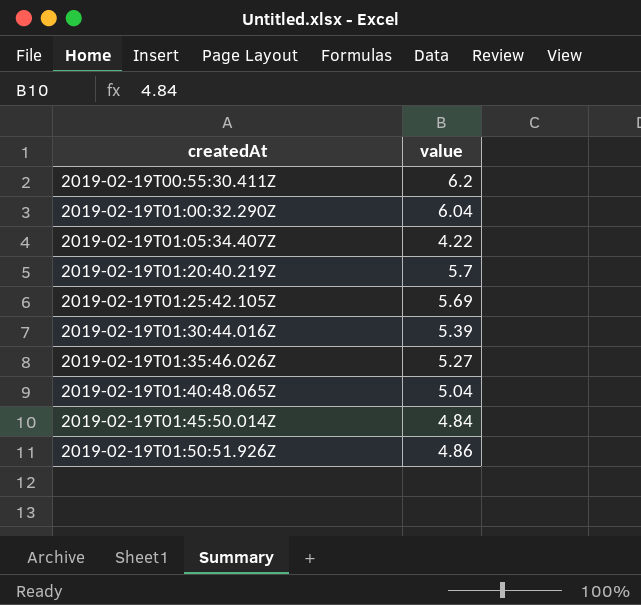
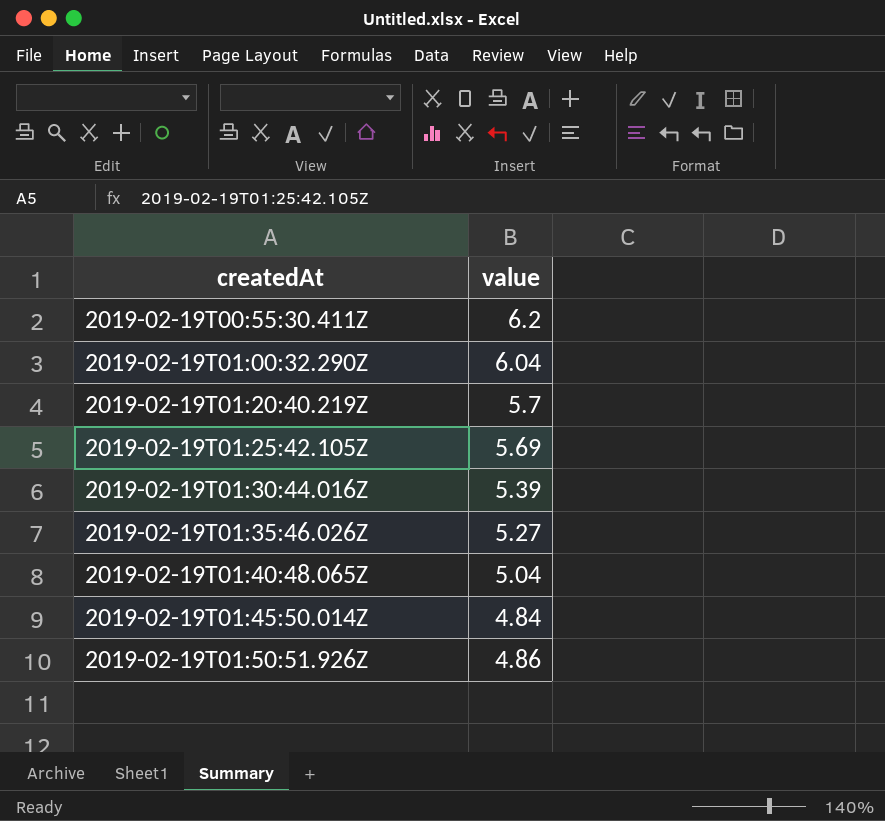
row 2019-02-19T01:05:34.407Z: 4.22 -> none

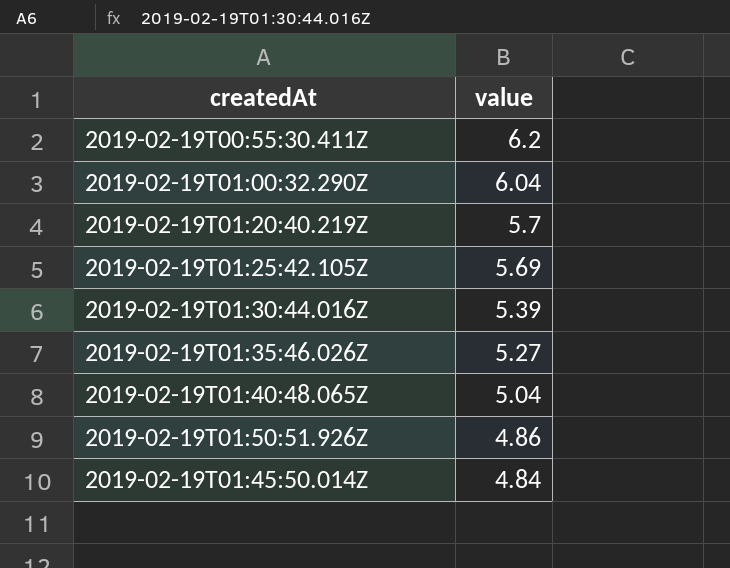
row order: createdAt ascending -> value descending

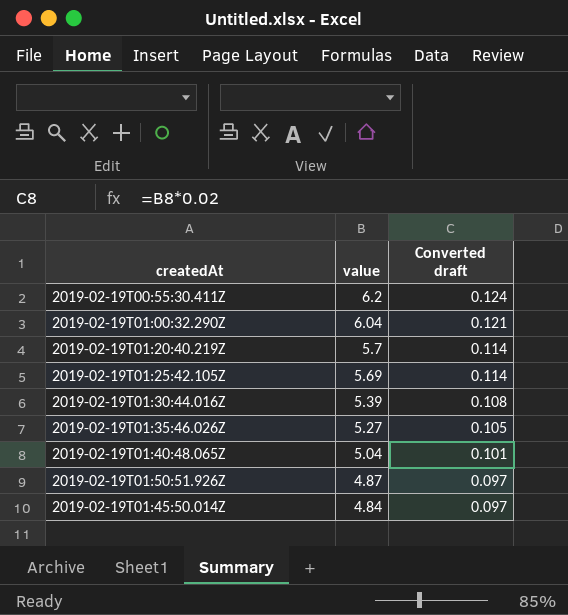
column Converted draft | formula: none -> [value] * 0.02
2019-02-19T01:50:51.926Z | value: 4.86 -> 4.87

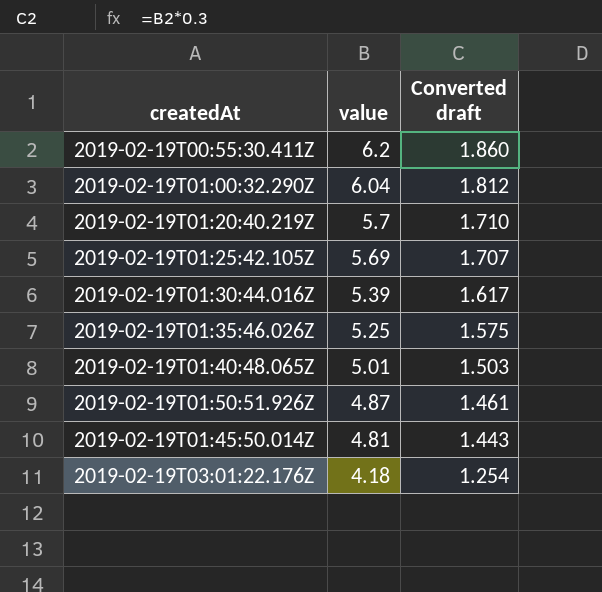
column Converted draft | formula: [value] * 0.02 -> [value] * 0.3
2019-02-19T01:35:46.026Z | value: 5.27 -> 5.25
2019-02-19T01:40:48.065Z | value: 5.04 -> 5.01
2019-02-19T01:45:50.014Z | value: 4.84 -> 4.81
row 2019-02-19T03:01:22.176Z: none -> 4.18 | 1.254

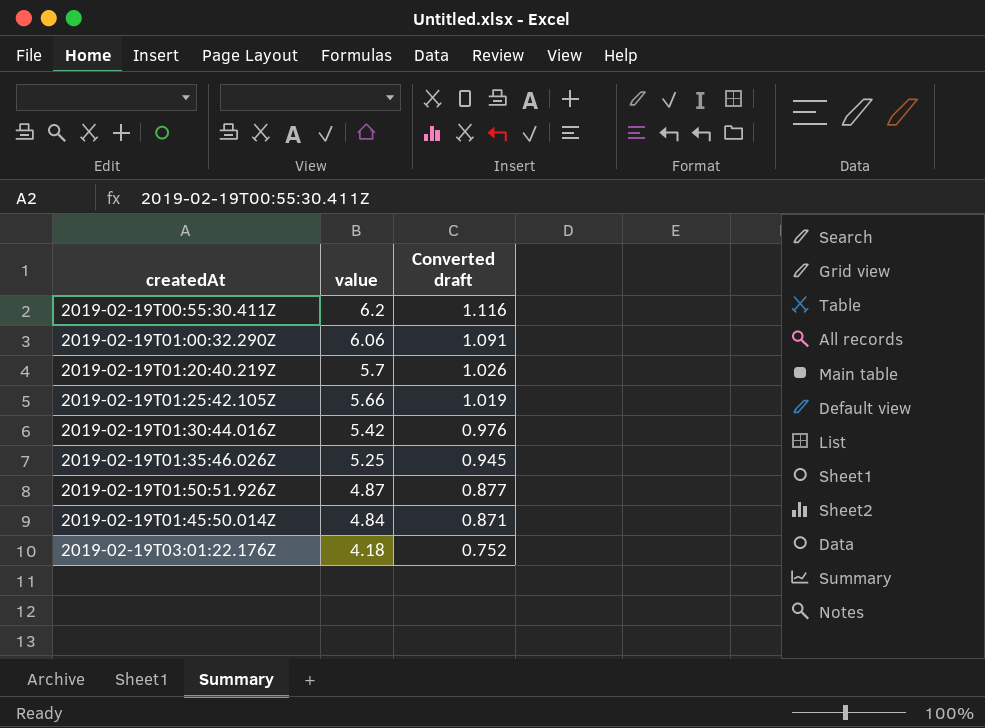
column Converted draft | formula: [value] * 0.3 -> [value] * 0.18
row 2019-02-19T01:40:48.065Z: 5.01 | 1.503 -> none
2019-02-19T01:00:32.290Z | value: 6.04 -> 6.06
2019-02-19T01:25:42.105Z | value: 5.69 -> 5.66
2019-02-19T01:30:44.016Z | value: 5.39 -> 5.42
2019-02-19T01:45:50.014Z | value: 4.81 -> 4.84

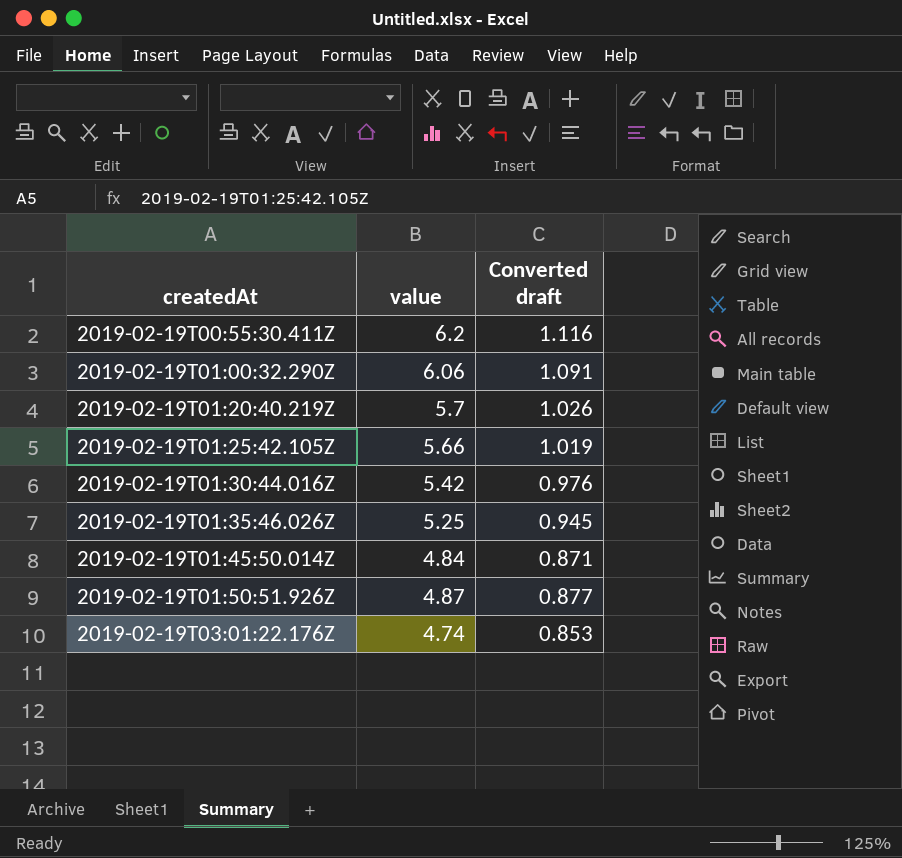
row order: value descending -> createdAt ascending
2019-02-19T03:01:22.176Z | value: 4.18 -> 4.74
2019-02-19T03:01:22.176Z | Converted draft: 0.752 -> 0.853

